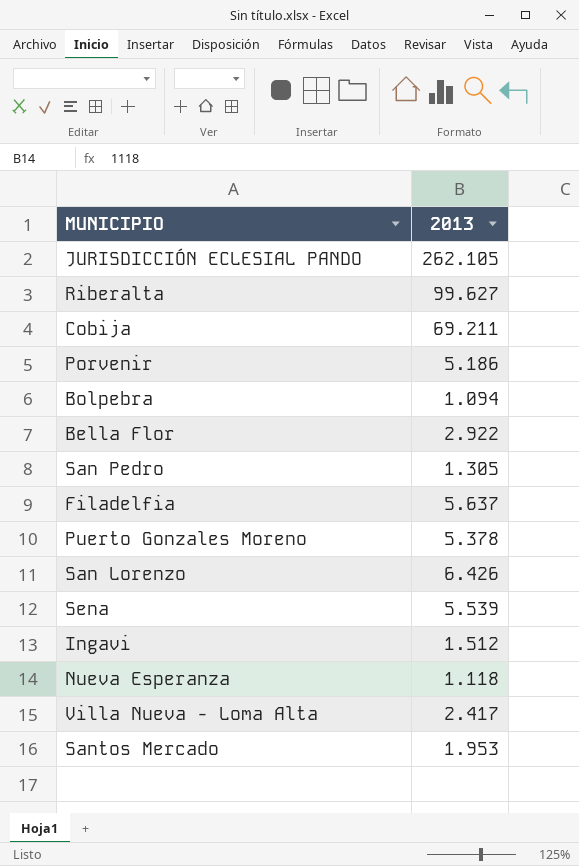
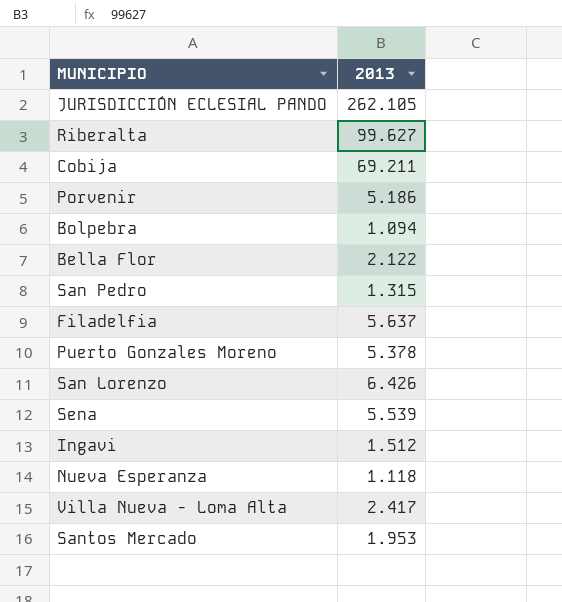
Bella Flor | 2013: 2.922 -> 2.122
San Pedro | 2013: 1.305 -> 1.315

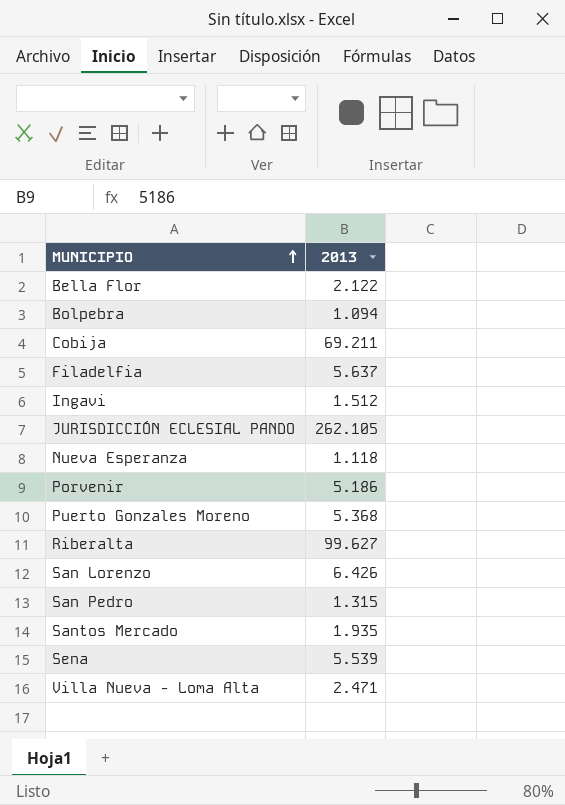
row order: none -> MUNICIPIO ascending
Puerto Gonzales Moreno | 2013: 5.378 -> 5.368
Santos Mercado | 2013: 1.953 -> 1.935
Villa Nueva - Loma Alta | 2013: 2.417 -> 2.471

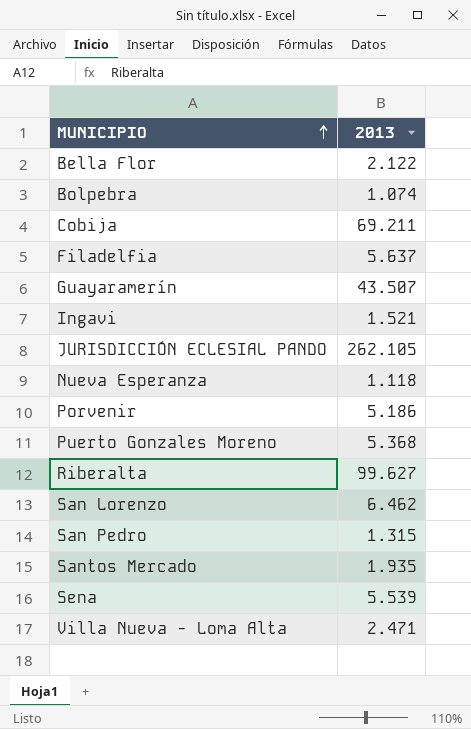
Bolpebra | 2013: 1.094 -> 1.074
row Guayaramerín: none -> 43.507
Ingavi | 2013: 1.512 -> 1.521
San Lorenzo | 2013: 6.426 -> 6.462

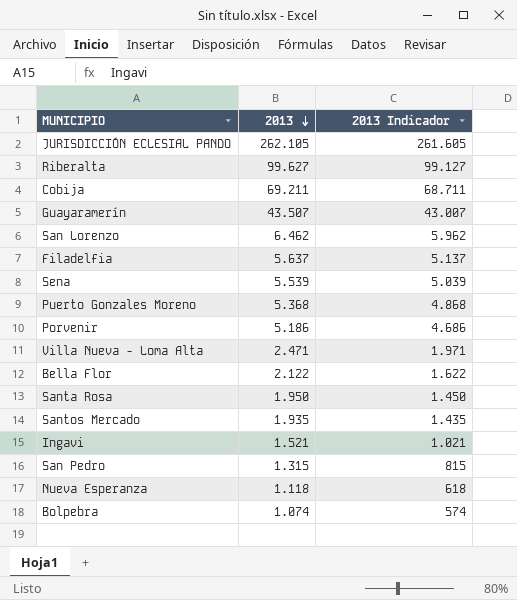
row order: MUNICIPIO ascending -> 2013 descending
column 2013 Indicador | formula: none -> [2013] - 500
row Santa Rosa: none -> 1.950 | 1.450

